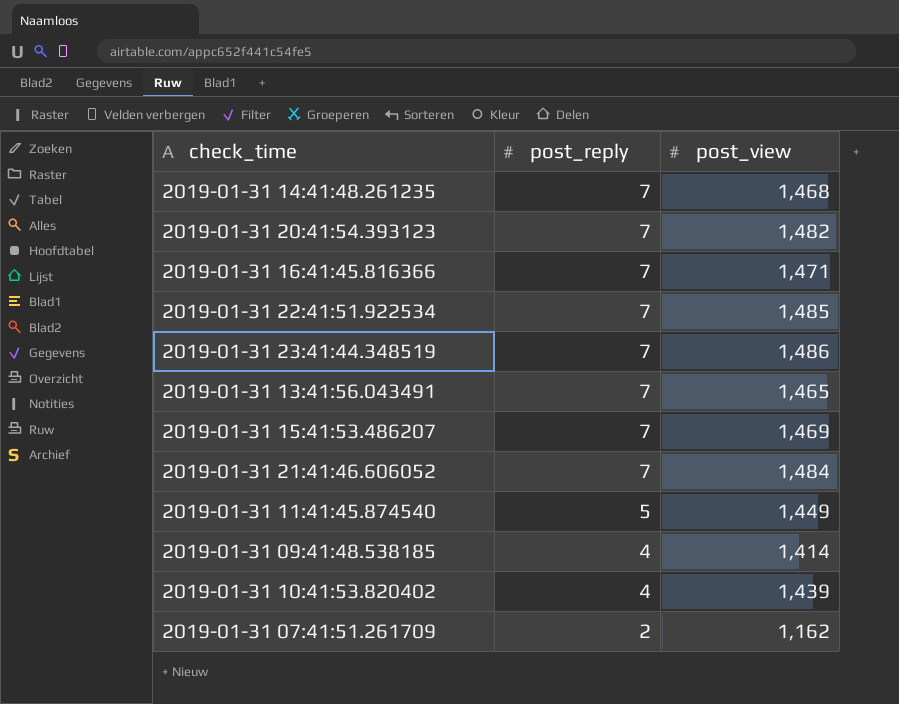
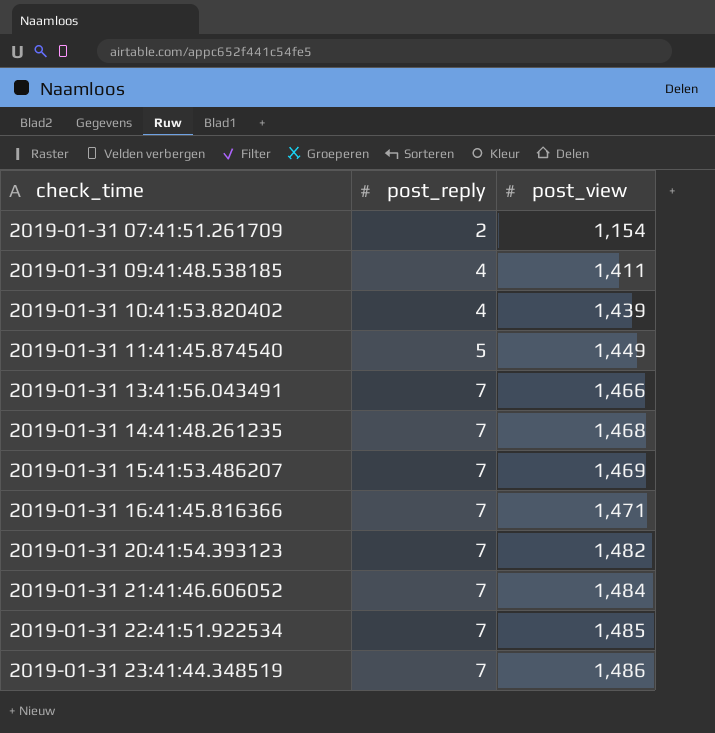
row order: post_reply descending -> check_time ascending
2019-01-31 07:41:51.261709 | post_view: 1,162 -> 1,154
2019-01-31 09:41:48.538185 | post_view: 1,414 -> 1,411
2019-01-31 13:41:56.043491 | post_view: 1,465 -> 1,466

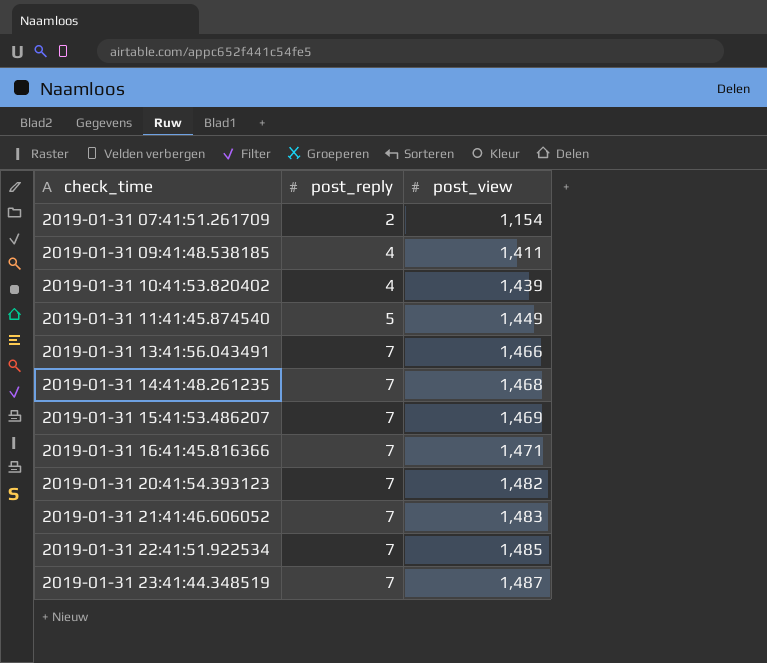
2019-01-31 21:41:46.606052 | post_view: 1,484 -> 1,483
2019-01-31 23:41:44.348519 | post_view: 1,486 -> 1,487

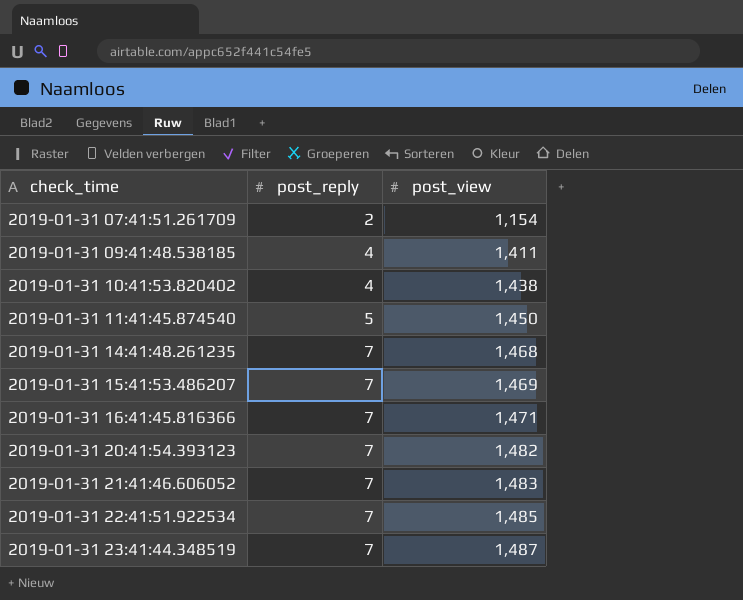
row 2019-01-31 13:41:56.043491: 7 | 1,466 -> none
2019-01-31 10:41:53.820402 | post_view: 1,439 -> 1,438
2019-01-31 11:41:45.874540 | post_view: 1,449 -> 1,450

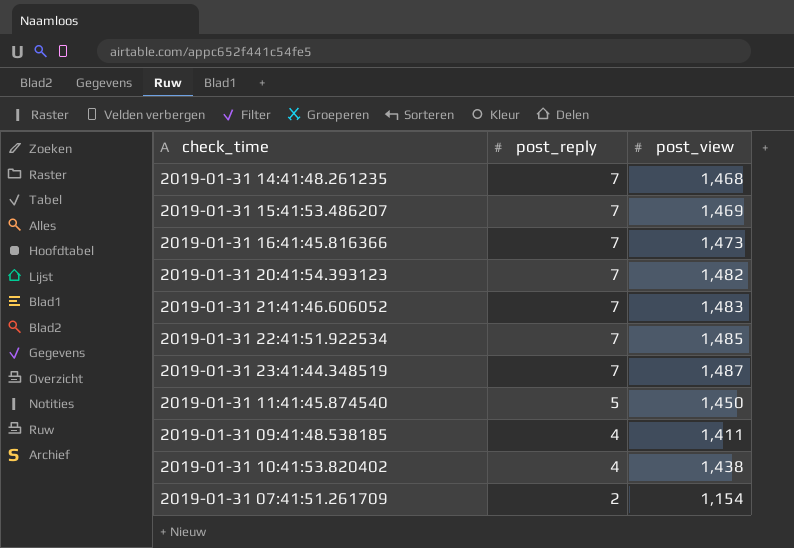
row order: check_time ascending -> post_reply descending
2019-01-31 16:41:45.816366 | post_view: 1,471 -> 1,473

